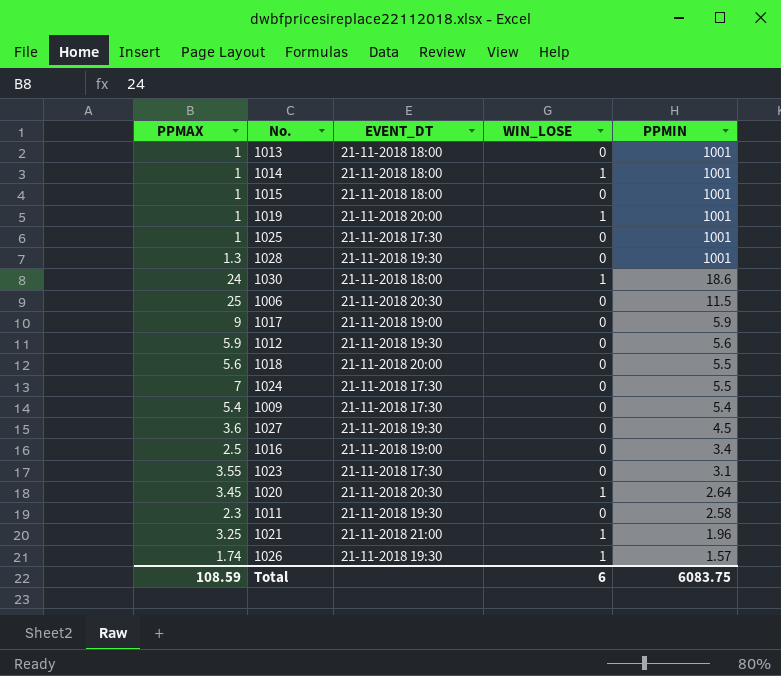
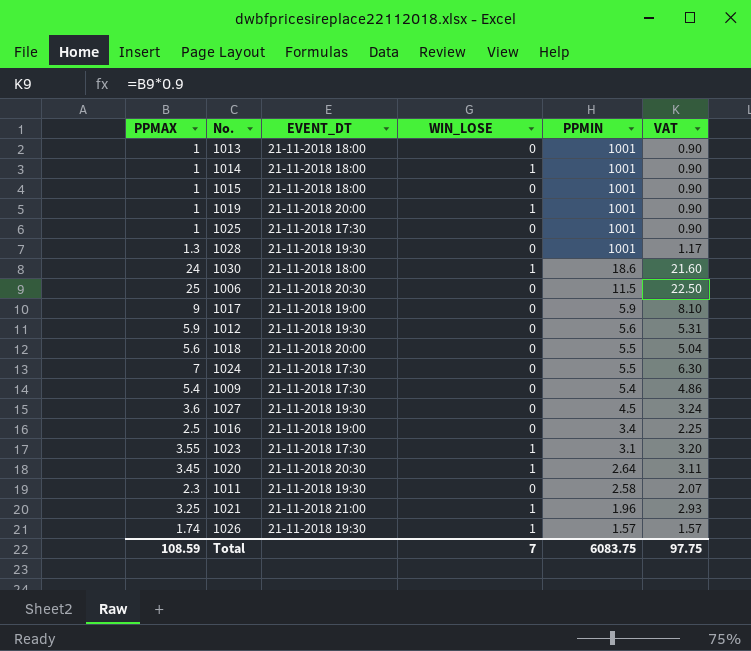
column VAT | formula: none -> [PPMAX] * 0.9
1023 | WIN_LOSE: 0 -> 1
Total | WIN_LOSE: 6 -> 7

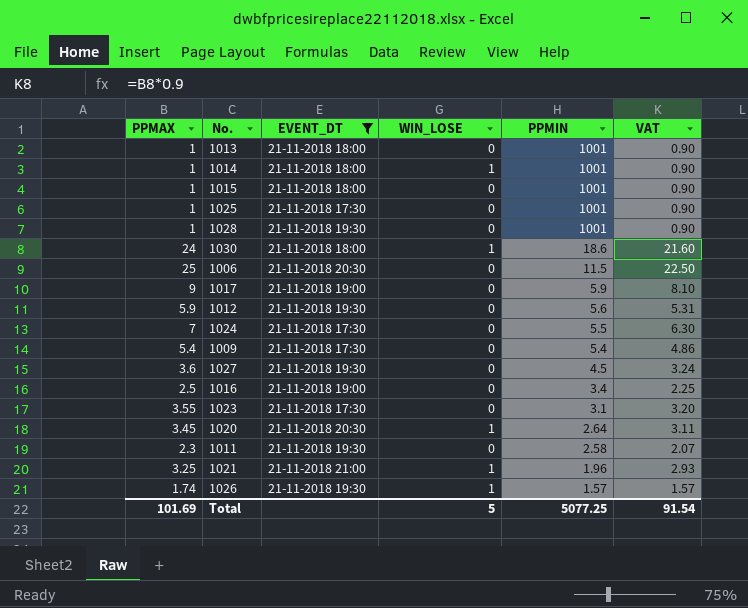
filter: none -> EVENT_DT != 21-11-2018 20:00
1028 | PPMAX: 1.3 -> 1
1028 | VAT: 1.17 -> 0.90
1023 | WIN_LOSE: 1 -> 0
Total | PPMAX: 108.59 -> 101.69
Total | WIN_LOSE: 7 -> 5
Total | PPMIN: 6083.75 -> 5077.25
Total | VAT: 97.75 -> 91.54

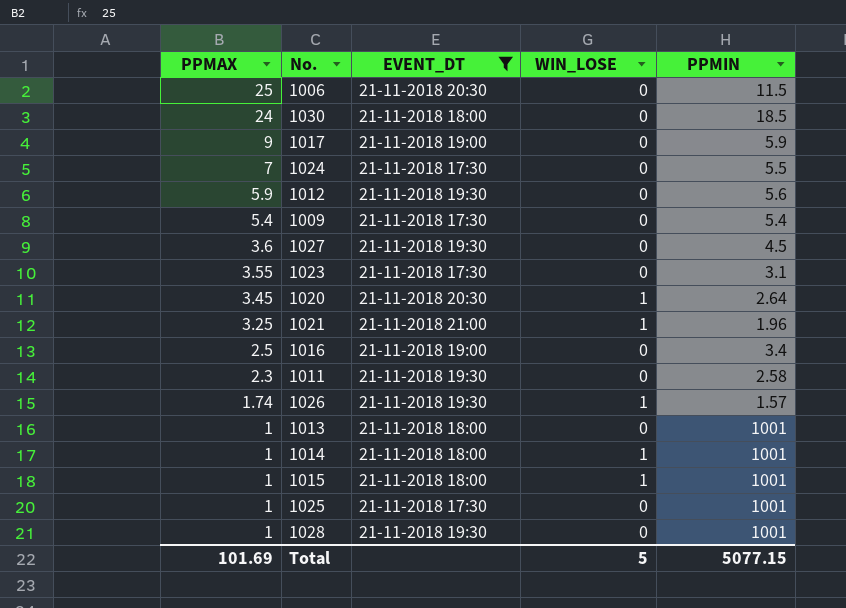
row order: PPMIN descending -> PPMAX descending
column VAT | formula: [PPMAX] * 0.9 -> none
1030 | WIN_LOSE: 1 -> 0
1030 | PPMIN: 18.6 -> 18.5
1015 | WIN_LOSE: 0 -> 1
Total | PPMIN: 5077.25 -> 5077.15

